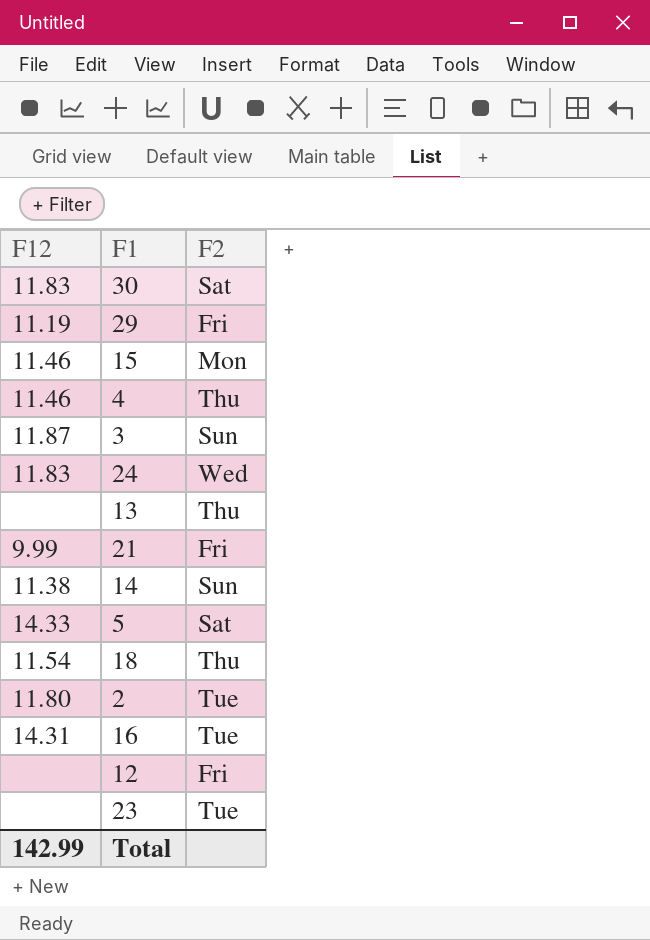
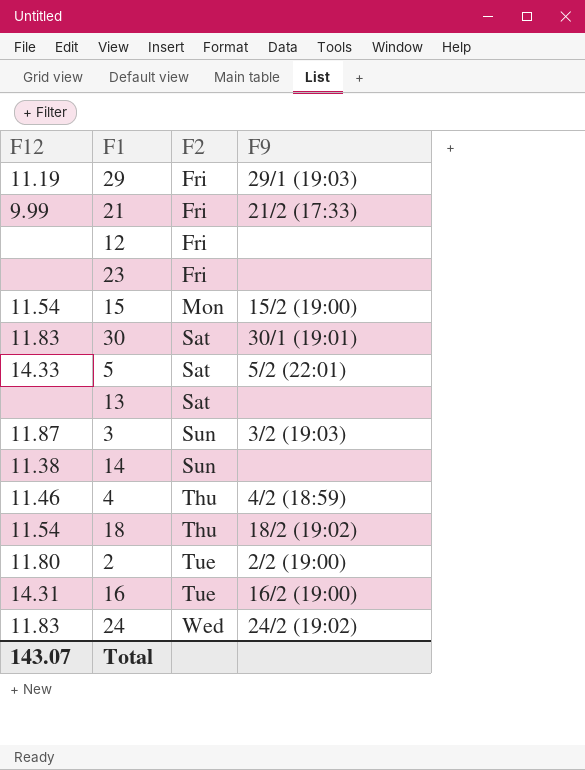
row order: none -> F2 ascending
column F9 | position: none -> 4
23 | F2: Tue -> Fri
15 | F12: 11.46 -> 11.54
13 | F2: Thu -> Sat
Total | F12: 142.99 -> 143.07

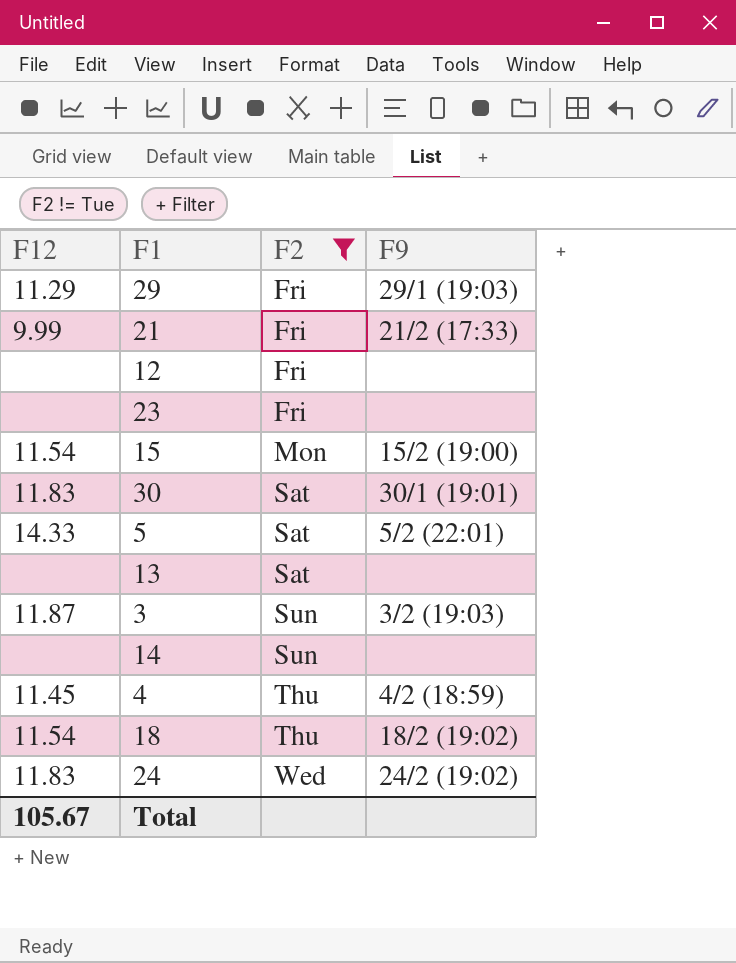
filter: none -> F2 != Tue
29 | F12: 11.19 -> 11.29
14 | F12: 11.38 -> none
4 | F12: 11.46 -> 11.45
Total | F12: 143.07 -> 105.67

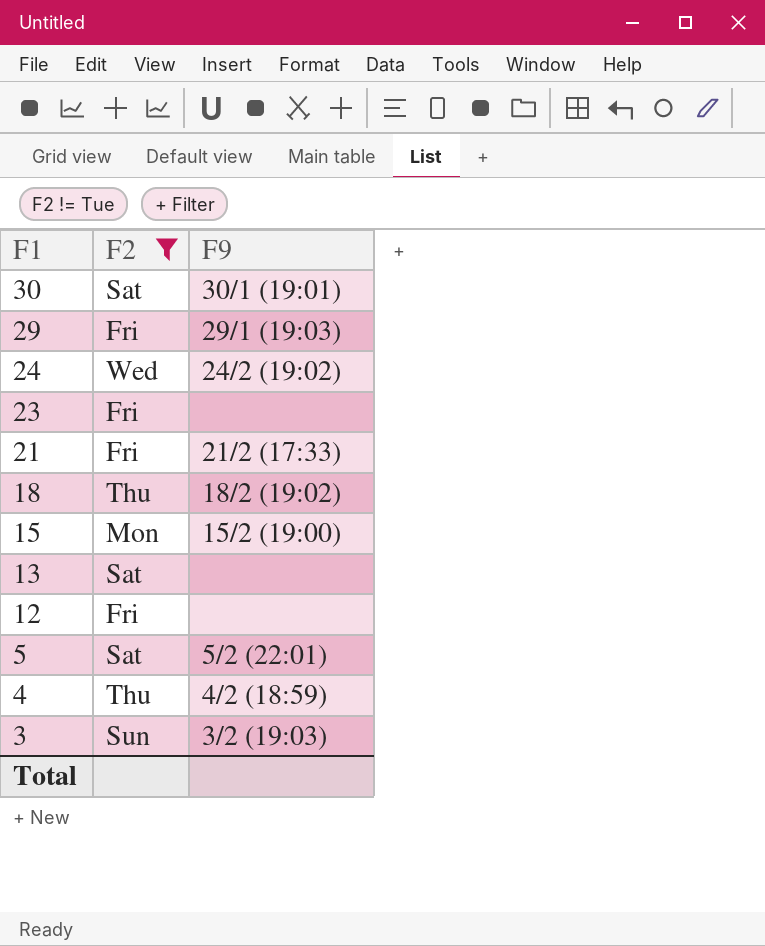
row order: F2 ascending -> F1 descending
column F12 | position: 1 -> none
row 14: none | Sun | none -> none

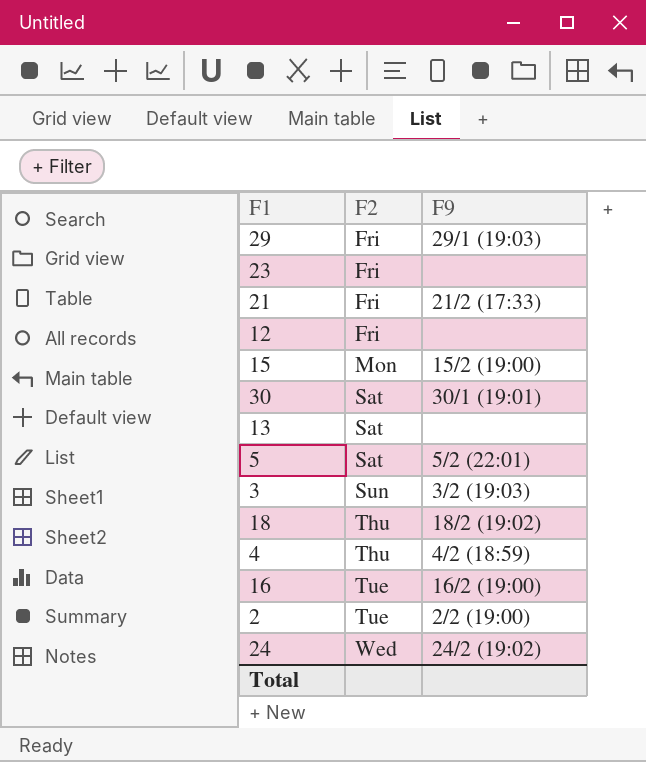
filter: F2 != Tue -> none
row order: F1 descending -> F2 ascending

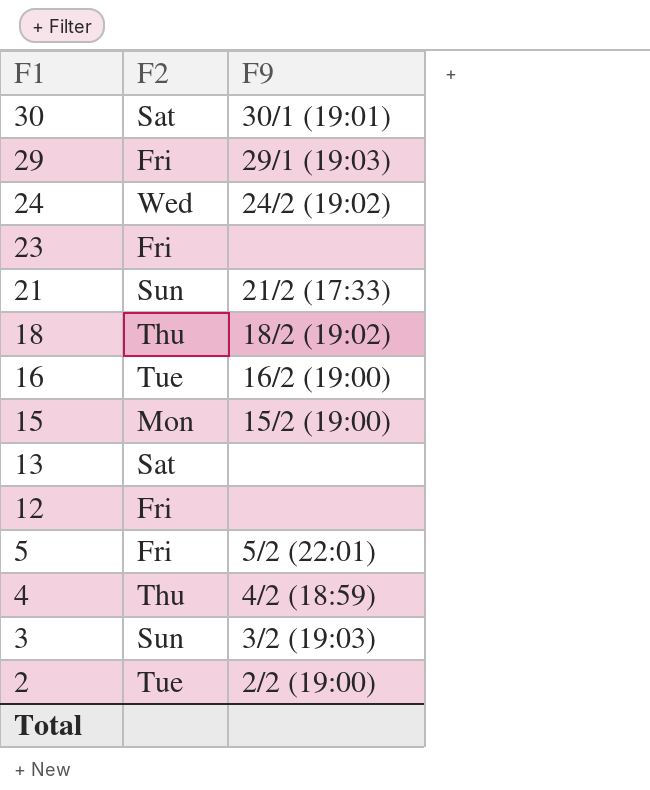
row order: F2 ascending -> F1 descending
21 | F2: Fri -> Sun
5 | F2: Sat -> Fri

